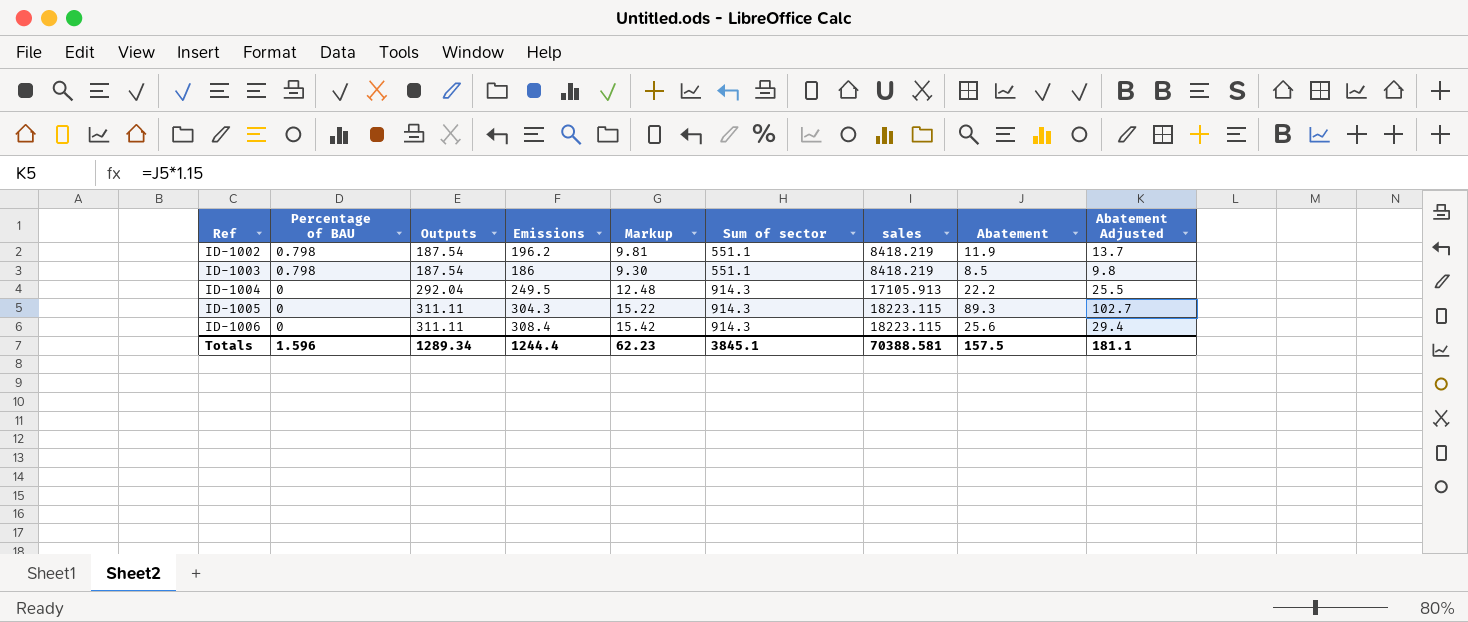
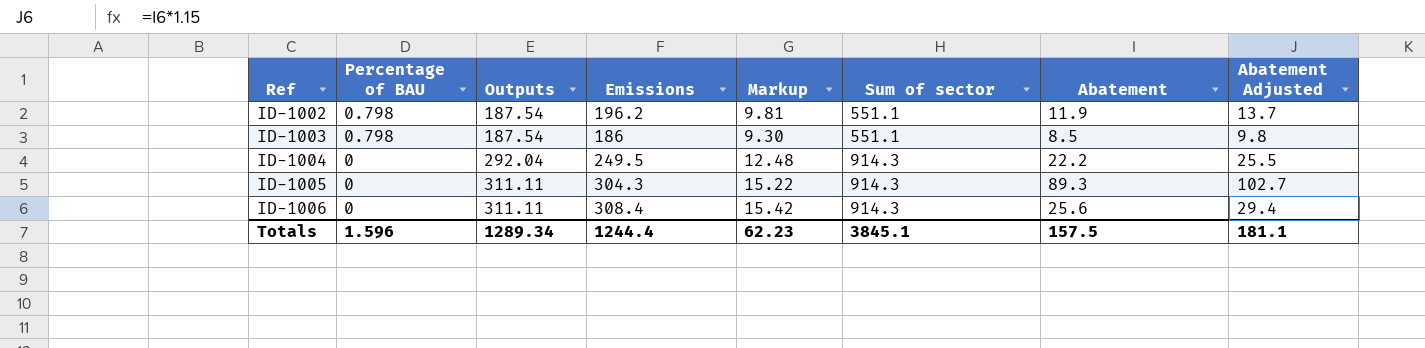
column sales | position: 7 -> none

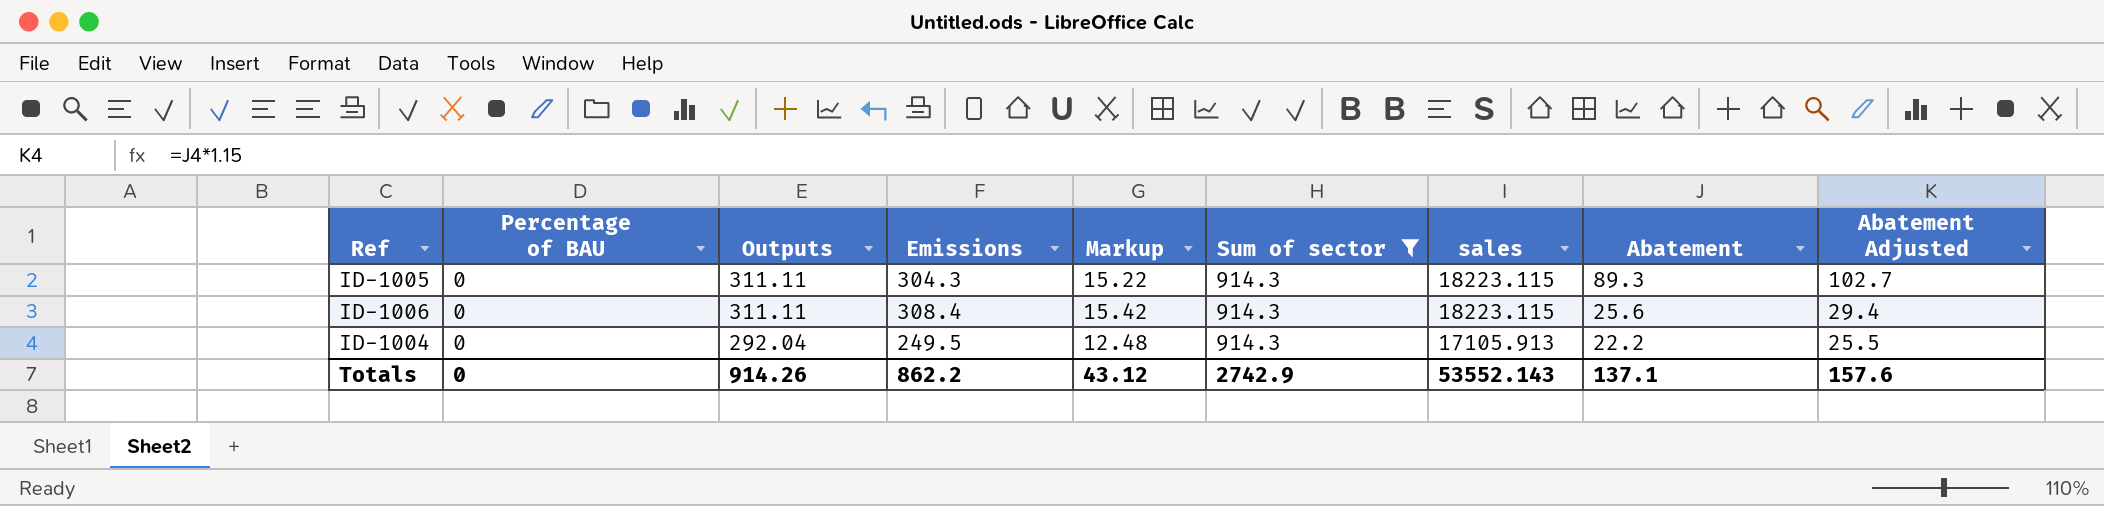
filter: none -> Sum of sector = 914.3
row order: Ref ascending -> Outputs descending
column sales | position: none -> 7
Totals | Percentage of BAU: 1.596 -> 0
Totals | Outputs: 1289.34 -> 914.26
Totals | Emissions: 1244.4 -> 862.2
Totals | Markup: 62.23 -> 43.12
Totals | Sum of sector: 3845.1 -> 2742.9
Totals | Abatement: 157.5 -> 137.1
Totals | Abatement Adjusted: 181.1 -> 157.6

